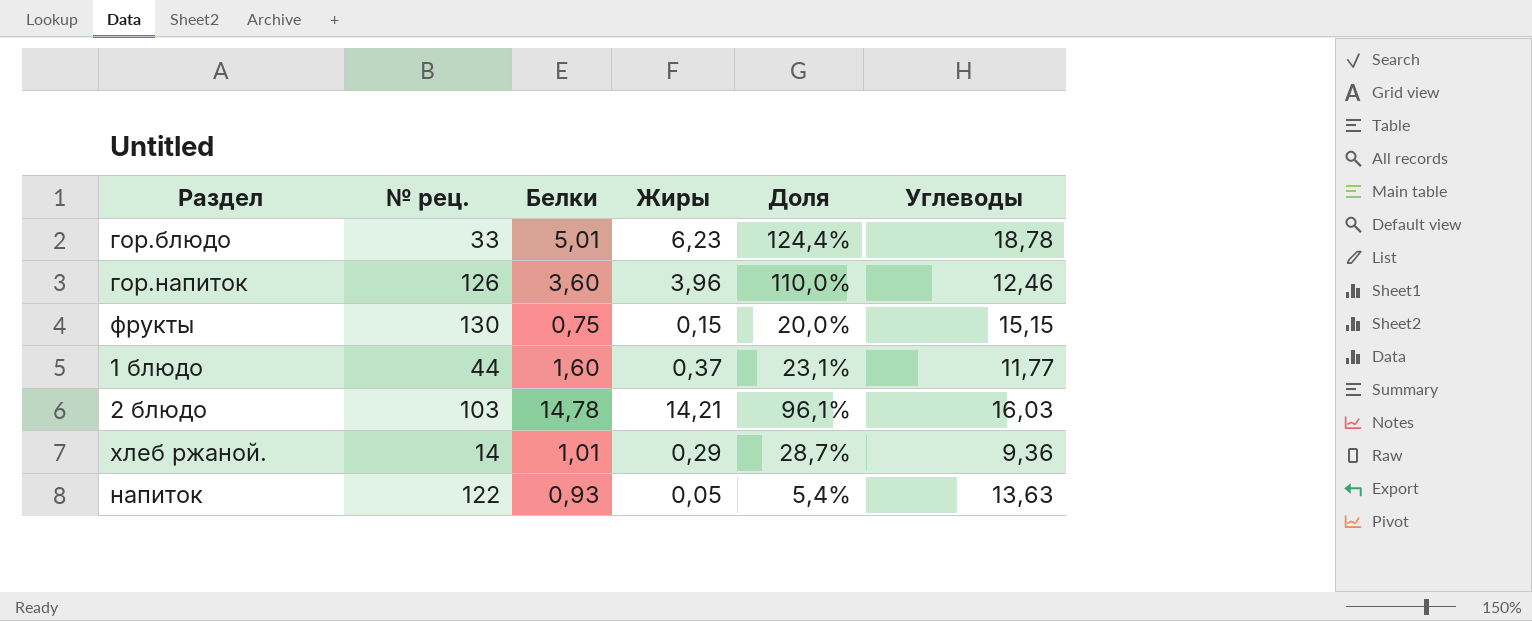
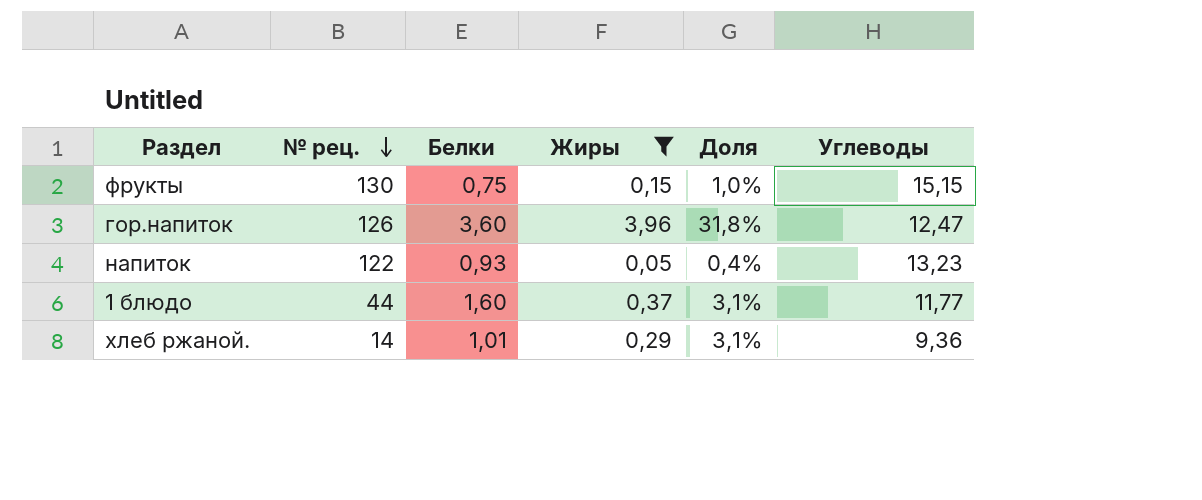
filter: none -> Жиры <= 3,96
row order: none -> № рец. descending
column Доля | formula: [Жиры] / [Белки] -> [Жиры] / [Углеводы]
гор.напиток | Углеводы: 12,46 -> 12,47
напиток | Углеводы: 13,63 -> 13,23

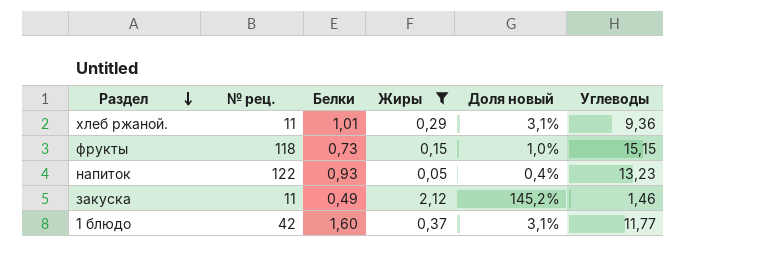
row order: № рец. descending -> Раздел descending
column name: Доля -> Доля новый
row гор.напиток: 126 | 3,60 | 3,96 | 31,8% | 12,47 -> none
хлеб ржаной. | № рец.: 14 -> 11
фрукты | № рец.: 130 -> 118
фрукты | Белки: 0,75 -> 0,73
row закуска: none -> 11 | 0,49 | 2,12 | 145,2% | 1,46
1 блюдо | № рец.: 44 -> 42

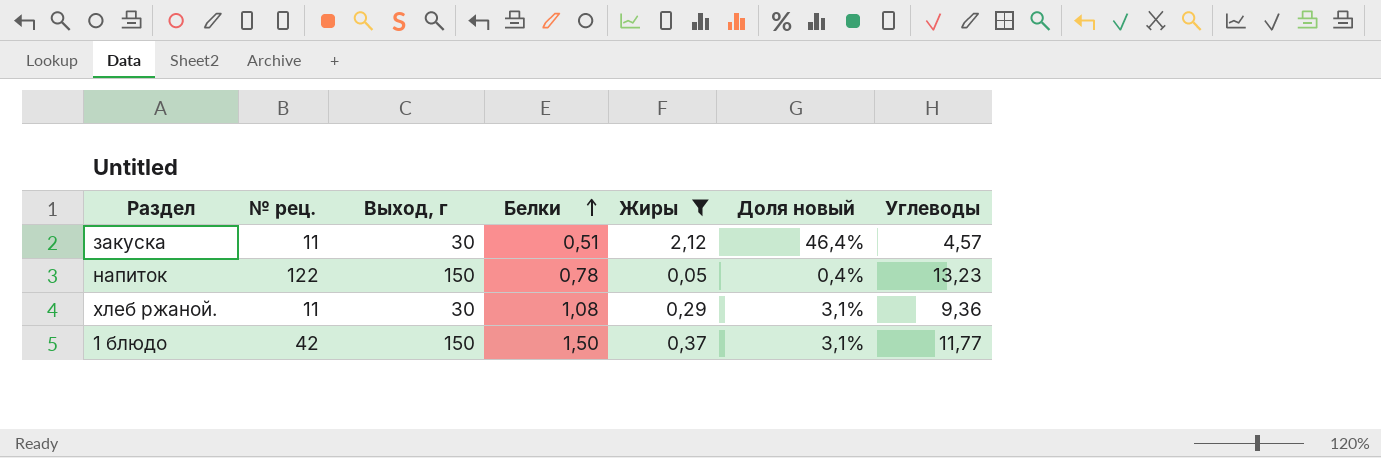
row order: Раздел descending -> Белки ascending
column Выход, г | position: none -> 3
row фрукты: 118 | 0,73 | 0,15 | 1,0% | 15,15 -> none
закуска | Белки: 0,49 -> 0,51
закуска | Доля новый: 145,2% -> 46,4%
закуска | Углеводы: 1,46 -> 4,57
напиток | Белки: 0,93 -> 0,78
хлеб ржаной. | Белки: 1,01 -> 1,08
1 блюдо | Белки: 1,60 -> 1,50

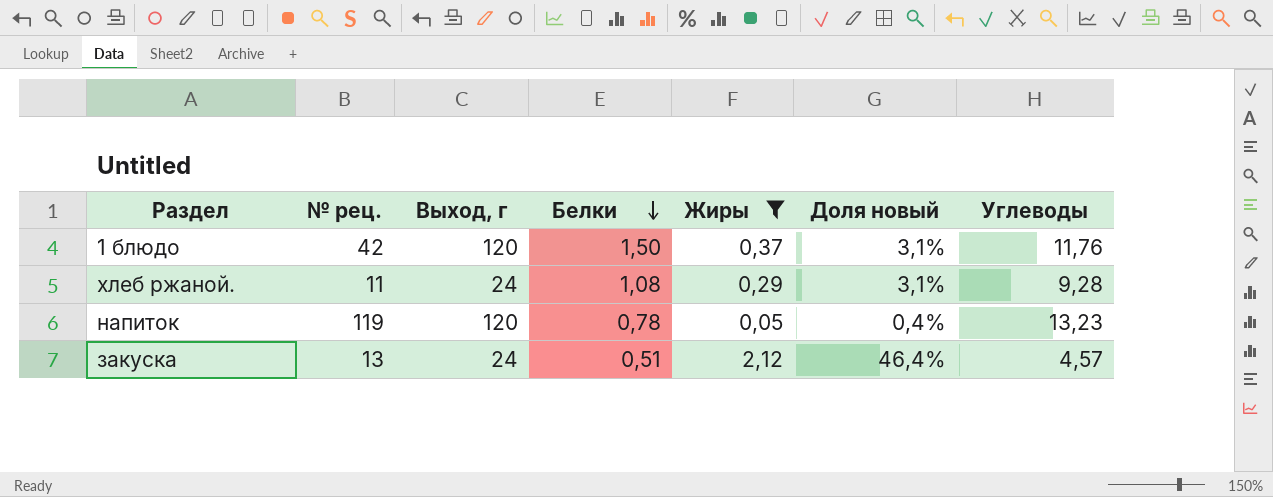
row order: Белки ascending -> Белки descending
1 блюдо | Выход, г: 150 -> 120
1 блюдо | Углеводы: 11,77 -> 11,76
хлеб ржаной. | Выход, г: 30 -> 24
хлеб ржаной. | Углеводы: 9,36 -> 9,28
напиток | № рец.: 122 -> 119
напиток | Выход, г: 150 -> 120
закуска | № рец.: 11 -> 13
закуска | Выход, г: 30 -> 24

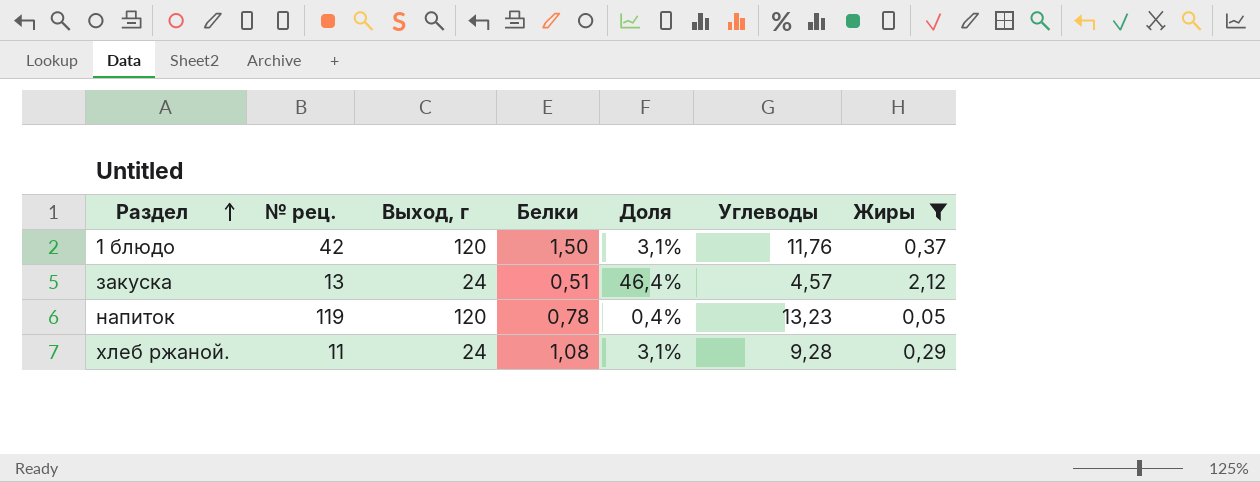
row order: Белки descending -> Раздел ascending
column name: Доля новый -> Доля
column Жиры | position: 5 -> 7

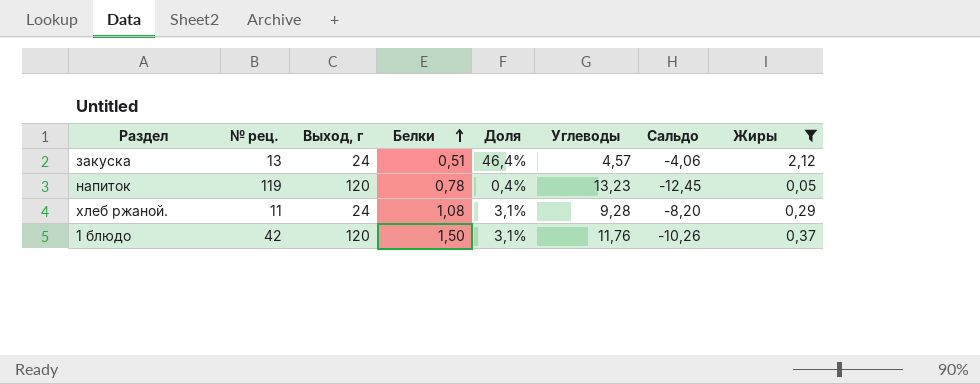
row order: Раздел ascending -> Белки ascending
column Сальдо | formula: none -> [Белки] - [Углеводы]

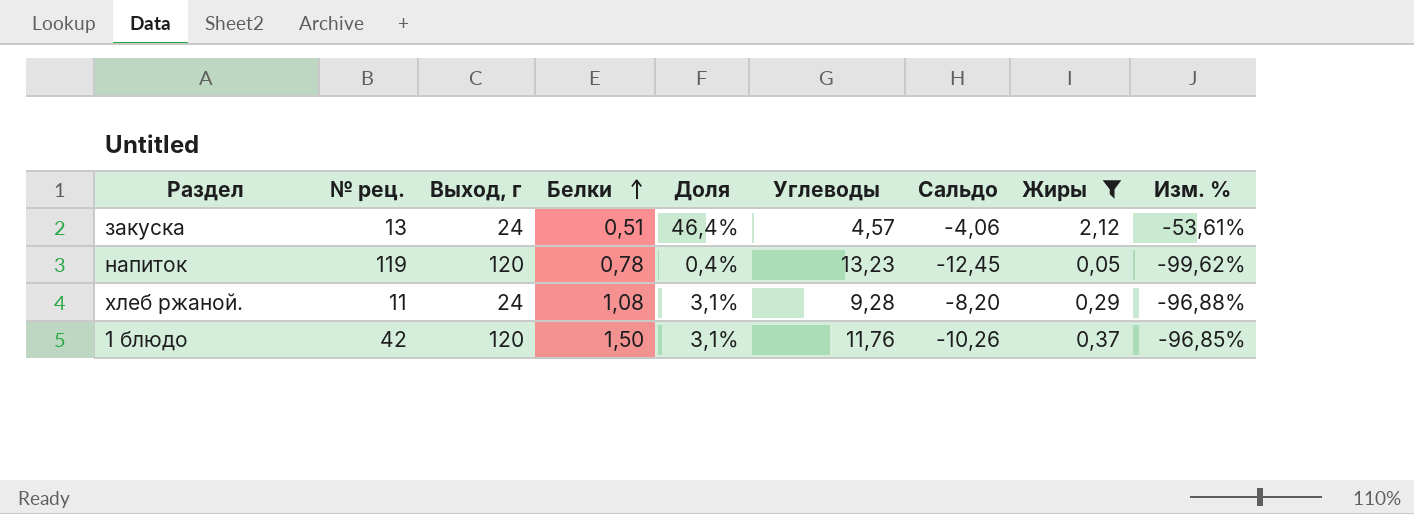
column Изм. % | formula: none -> ([Жиры] - [Углеводы]) / [Углеводы]

